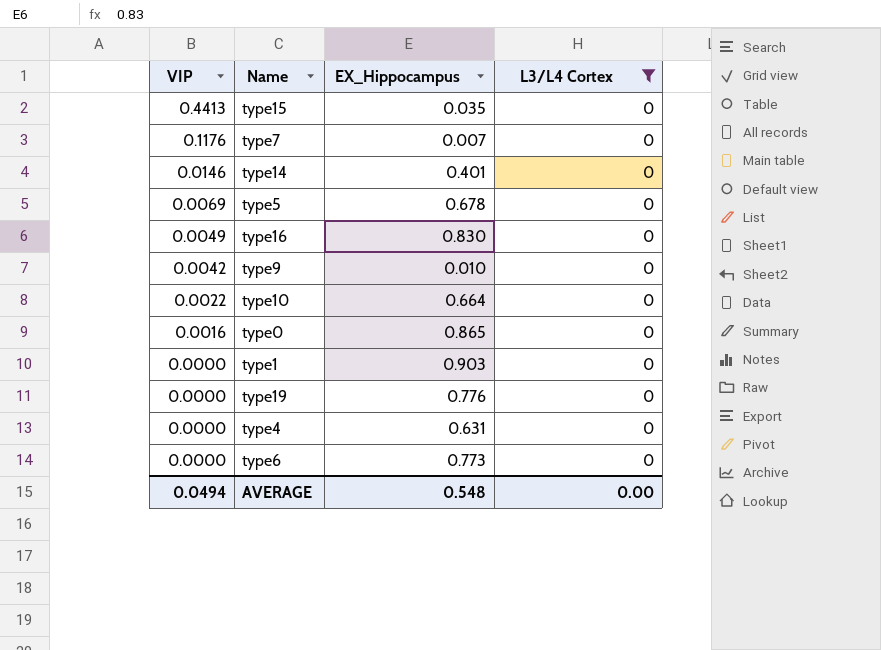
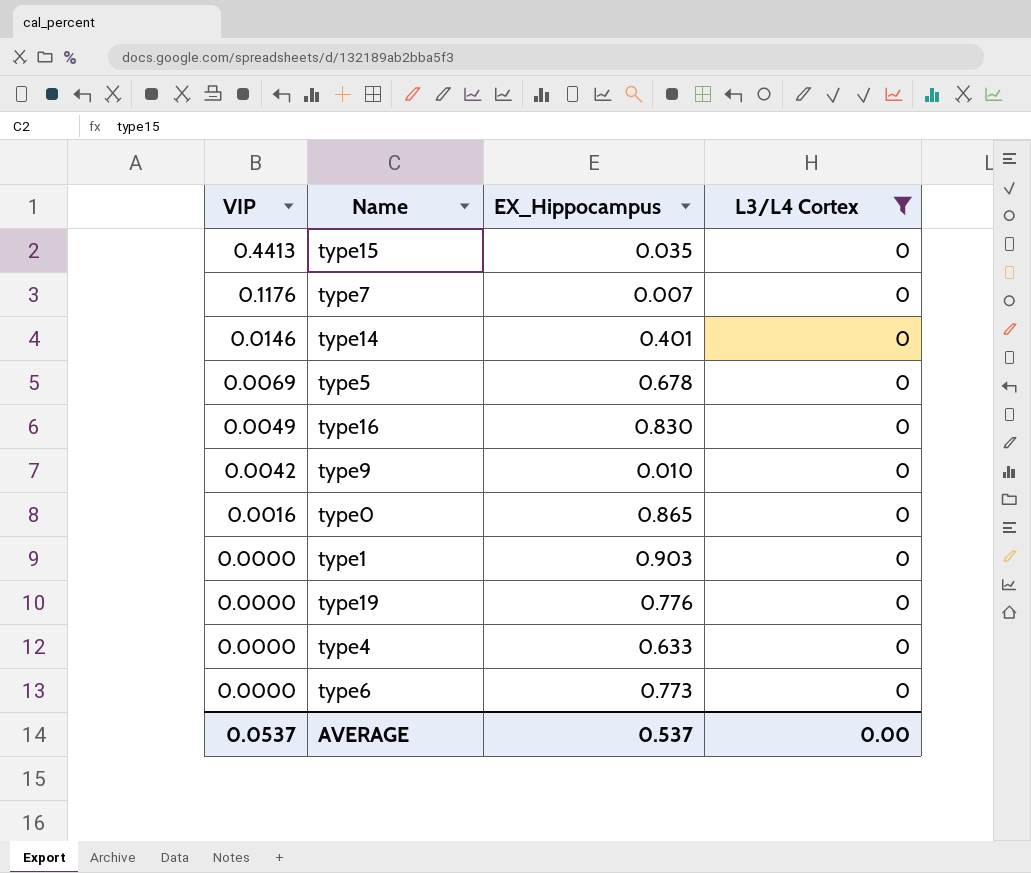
row type10: 0.0022 | 0.664 | 0 -> none
type4 | EX_Hippocampus: 0.631 -> 0.633
AVERAGE | VIP: 0.0494 -> 0.0537
AVERAGE | EX_Hippocampus: 0.548 -> 0.537

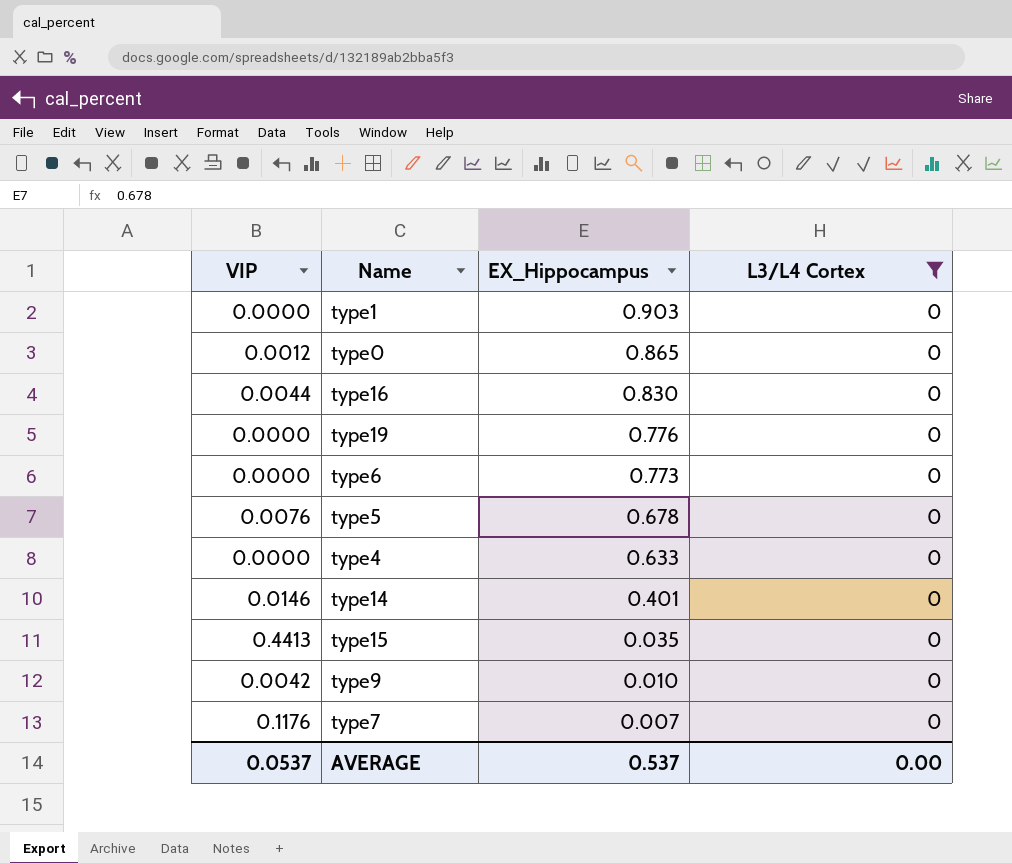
row order: VIP descending -> EX_Hippocampus descending
type0 | VIP: 0.0016 -> 0.0012
type16 | VIP: 0.0049 -> 0.0044
type5 | VIP: 0.0069 -> 0.0076

